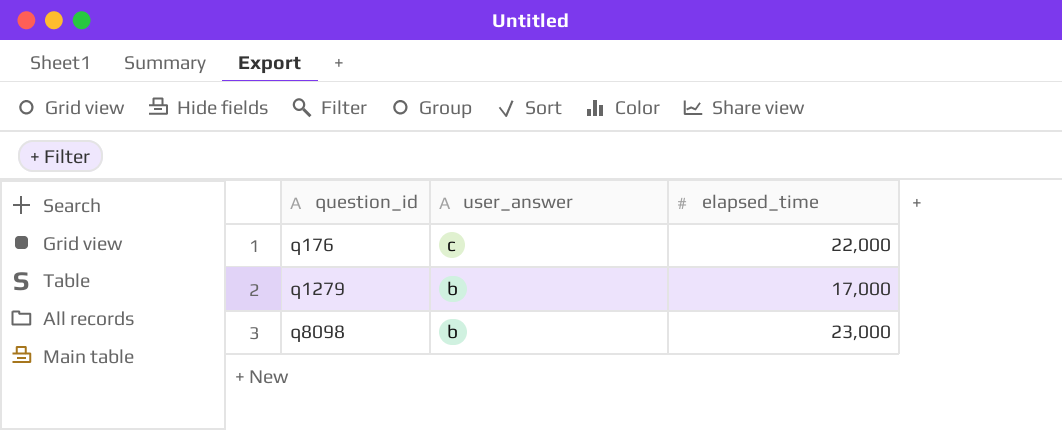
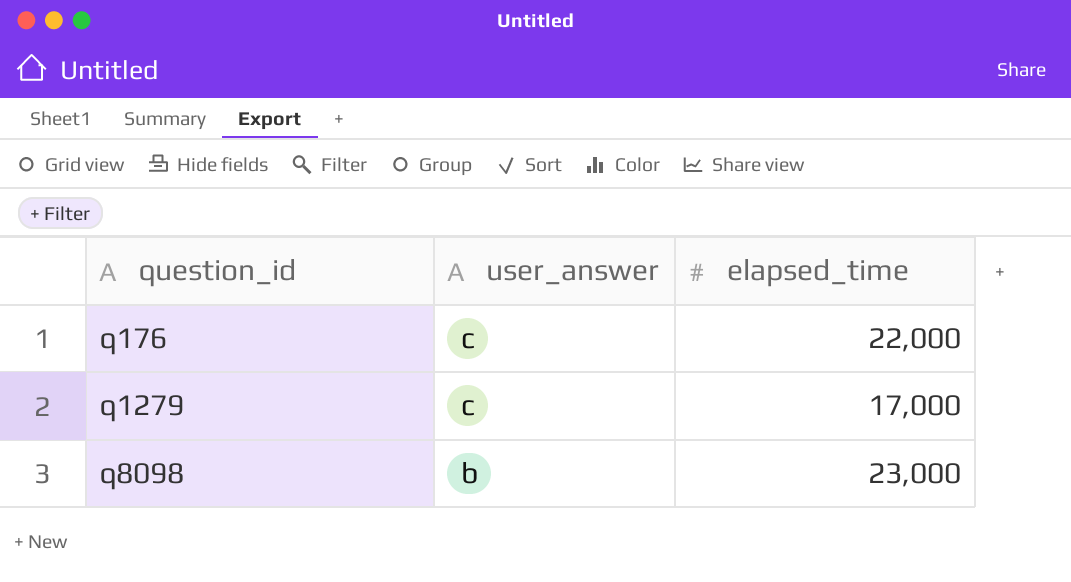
q1279 | user_answer: b -> c

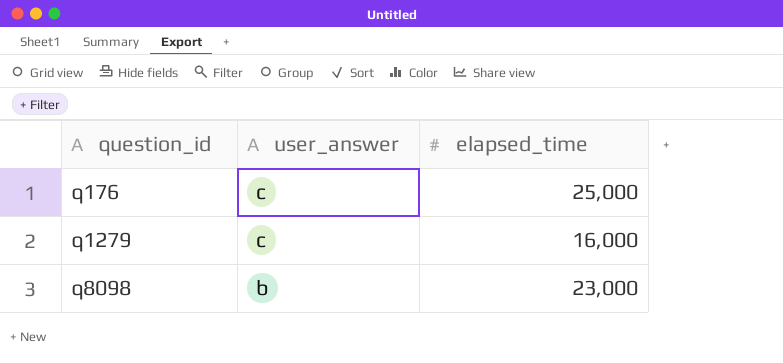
q176 | elapsed_time: 22,000 -> 25,000
q1279 | elapsed_time: 17,000 -> 16,000

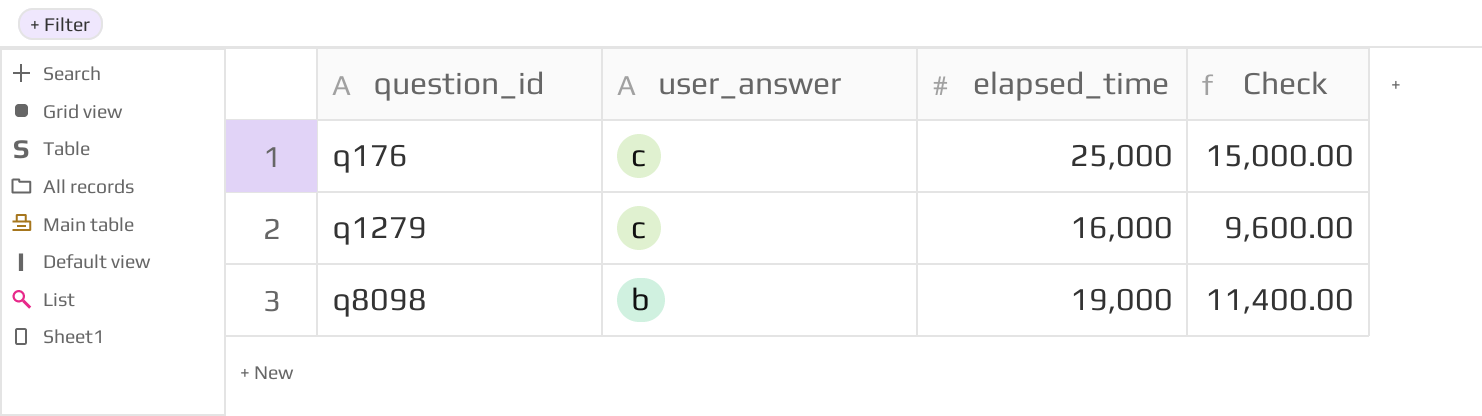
column Check | formula: none -> [elapsed_time] * 0.6
q8098 | elapsed_time: 23,000 -> 19,000

